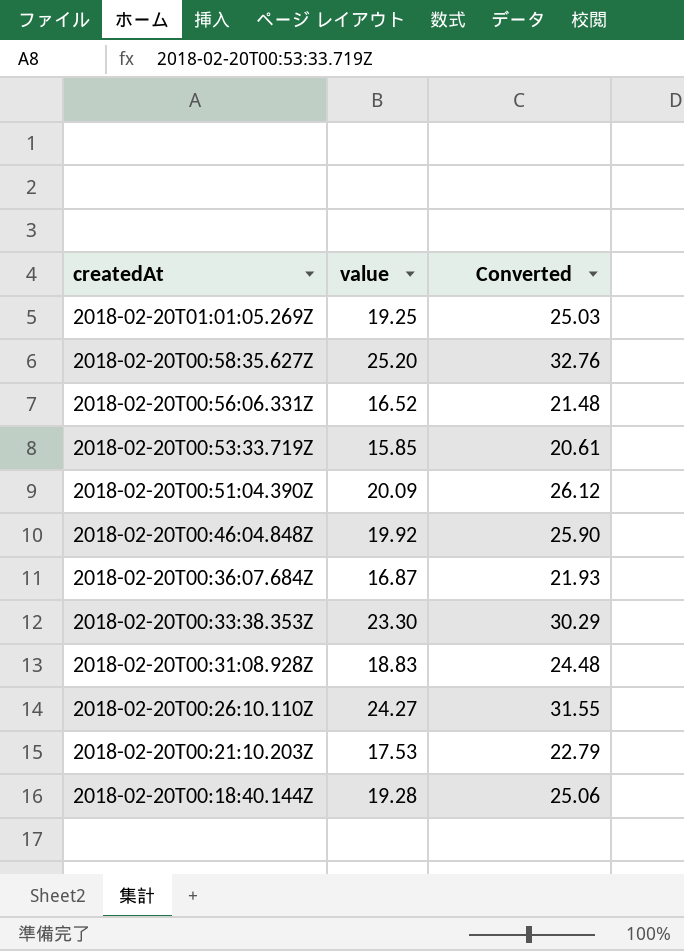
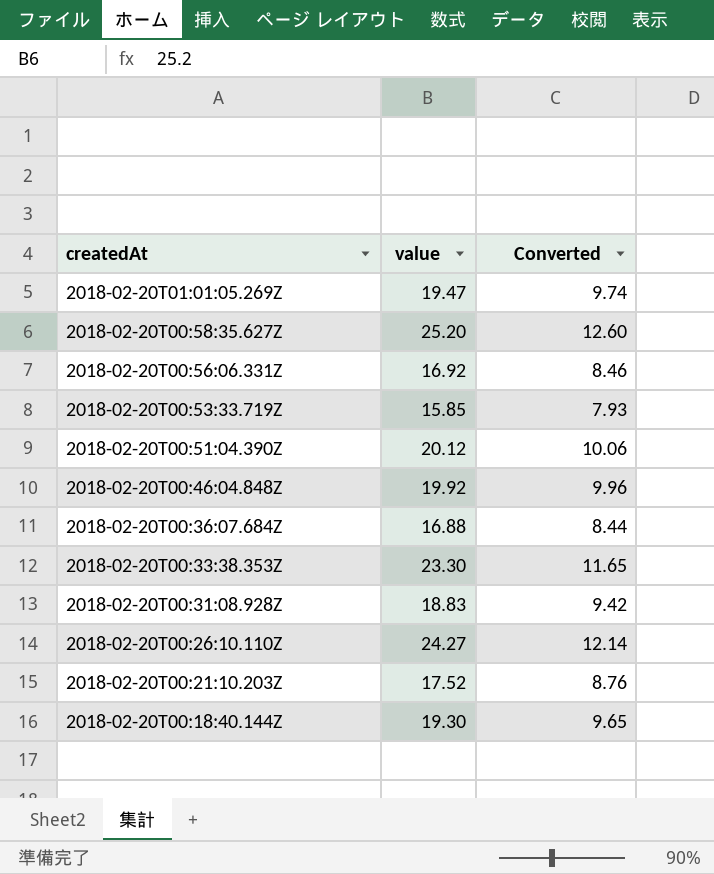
column Converted | formula: [value] * 1.3 -> [value] * 0.5
2018-02-20T01:01:05.269Z | value: 19.25 -> 19.47
2018-02-20T00:56:06.331Z | value: 16.52 -> 16.92
2018-02-20T00:51:04.390Z | value: 20.09 -> 20.12
2018-02-20T00:36:07.684Z | value: 16.87 -> 16.88
2018-02-20T00:21:10.203Z | value: 17.53 -> 17.52
2018-02-20T00:18:40.144Z | value: 19.28 -> 19.30

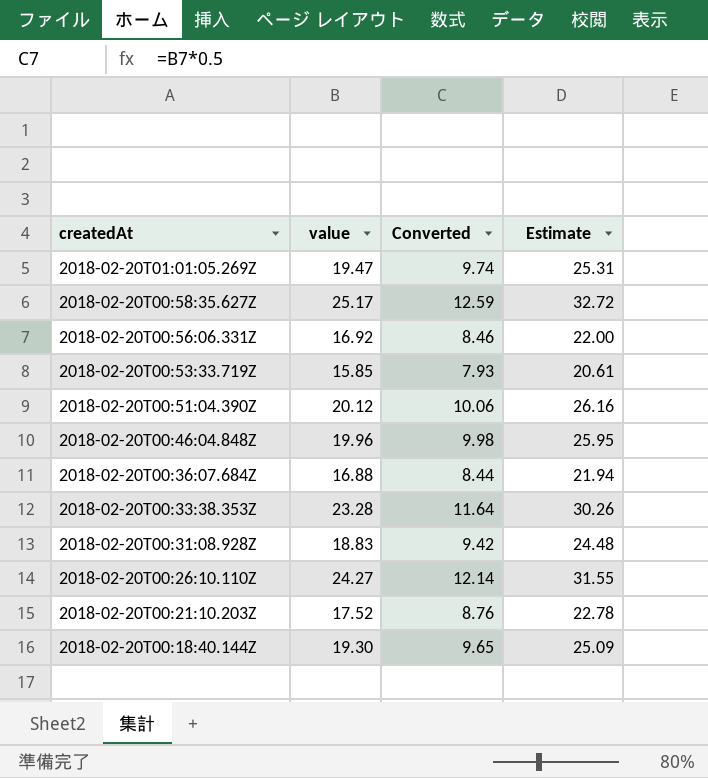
column Estimate | formula: none -> [value] * 1.3
2018-02-20T00:58:35.627Z | value: 25.20 -> 25.17
2018-02-20T00:58:35.627Z | Converted: 12.60 -> 12.59
2018-02-20T00:46:04.848Z | value: 19.92 -> 19.96
2018-02-20T00:46:04.848Z | Converted: 9.96 -> 9.98
2018-02-20T00:33:38.353Z | value: 23.30 -> 23.28
2018-02-20T00:33:38.353Z | Converted: 11.65 -> 11.64

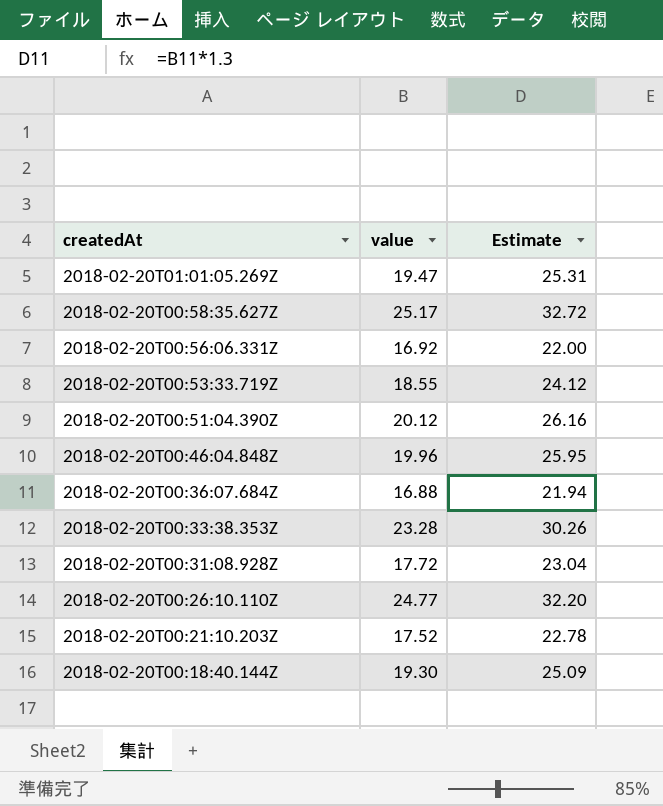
column Converted | formula: [value] * 0.5 -> none
2018-02-20T00:53:33.719Z | value: 15.85 -> 18.55
2018-02-20T00:53:33.719Z | Estimate: 20.61 -> 24.12
2018-02-20T00:31:08.928Z | value: 18.83 -> 17.72
2018-02-20T00:31:08.928Z | Estimate: 24.48 -> 23.04
2018-02-20T00:26:10.110Z | value: 24.27 -> 24.77
2018-02-20T00:26:10.110Z | Estimate: 31.55 -> 32.20

